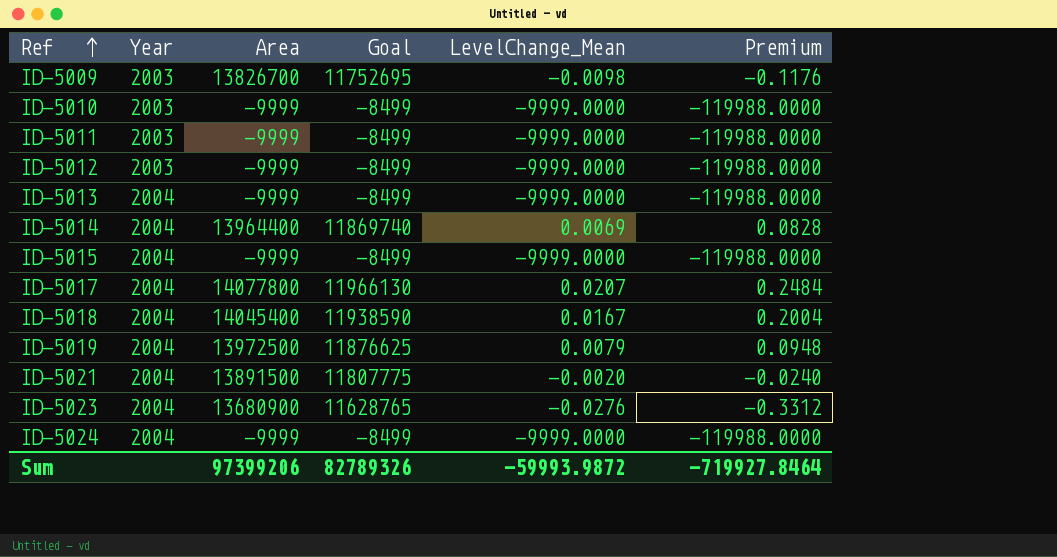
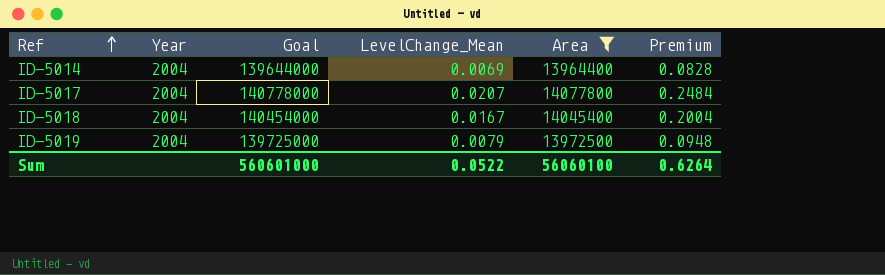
filter: none -> Area >= 13964400
column Goal | formula: [Area] * 0.85 -> [Area] * 10
column Area | position: 3 -> 5
Sum | Goal: 82789326 -> 560601000
Sum | LevelChange_Mean: -59993.9872 -> 0.0522
Sum | Area: 97399206 -> 56060100
Sum | Premium: -719927.8464 -> 0.6264

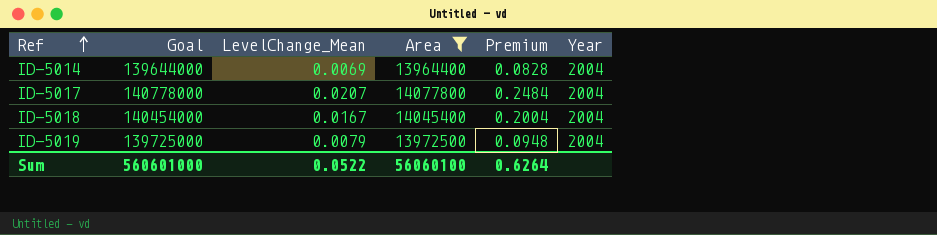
column Year | position: 2 -> 6

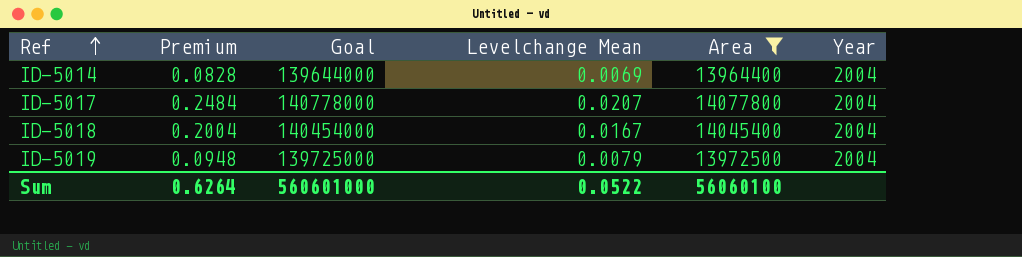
column Premium | position: 5 -> 2
column name: LevelChange_Mean -> Levelchange Mean

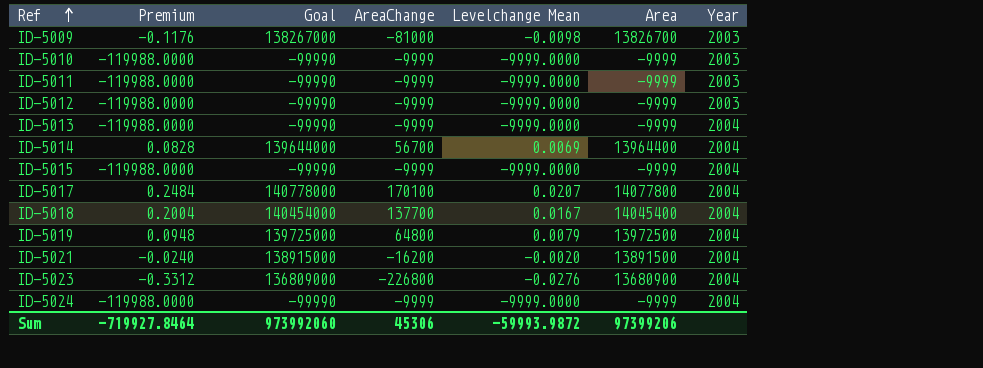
filter: Area >= 13964400 -> none
column AreaChange | position: none -> 4
Sum | Premium: 0.6264 -> -719927.8464
Sum | Goal: 560601000 -> 973992060
Sum | Levelchange Mean: 0.0522 -> -59993.9872
Sum | Area: 56060100 -> 97399206

